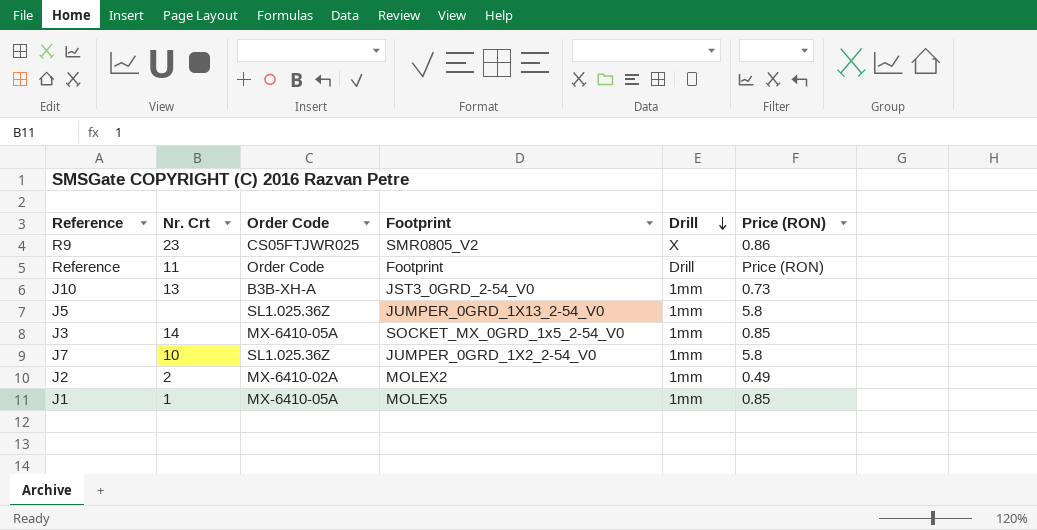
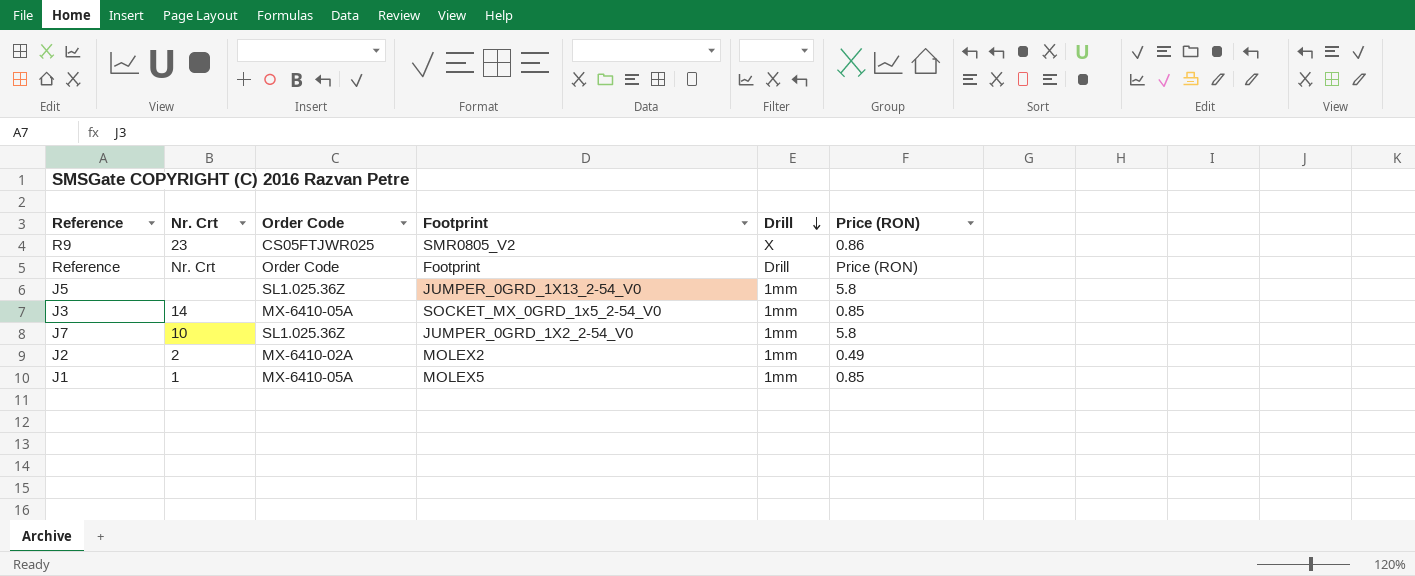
row J10: 13 | B3B-XH-A | JST3_0GRD_2-54_V0 | 1mm | 0.73 -> none
Reference | Nr. Crt: 11 -> Nr. Crt

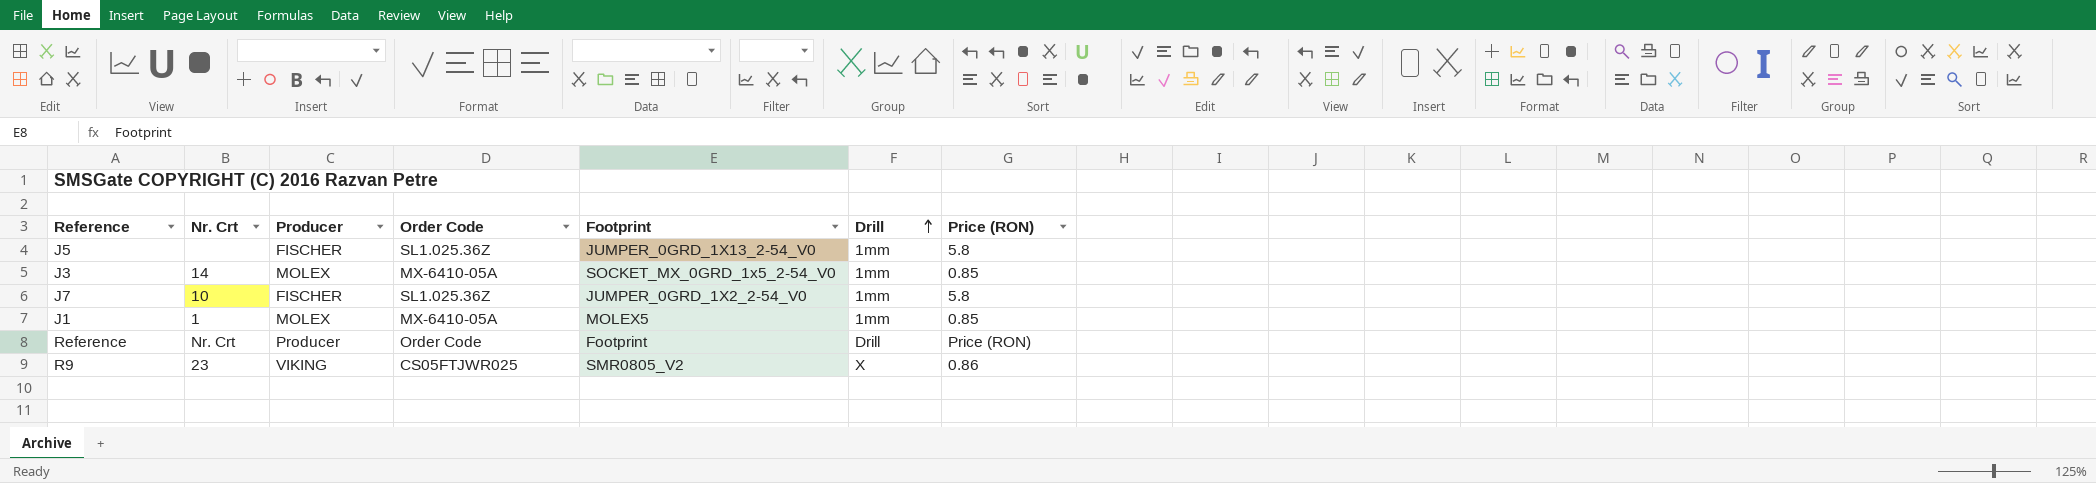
row order: Drill descending -> Drill ascending
column Producer | position: none -> 3
row J2: 2 | MX-6410-02A | MOLEX2 | 1mm | 0.49 -> none

